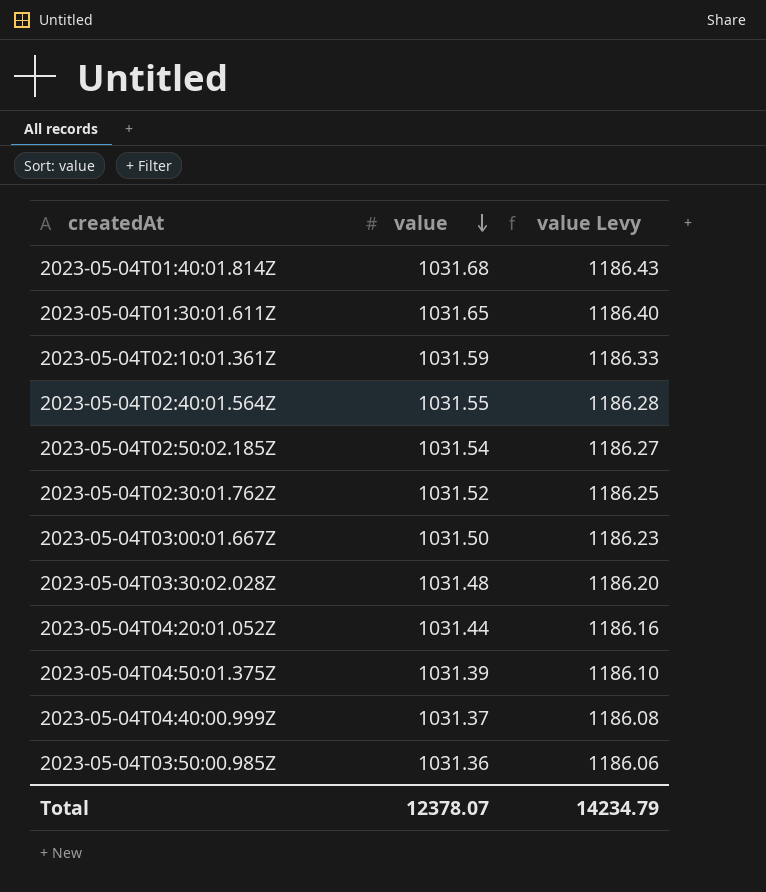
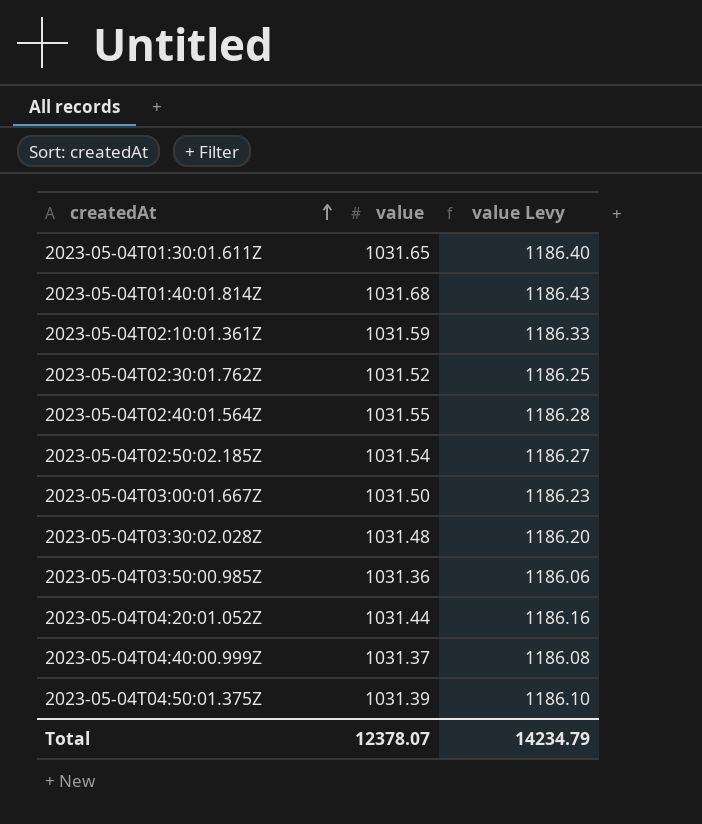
row order: value descending -> createdAt ascending

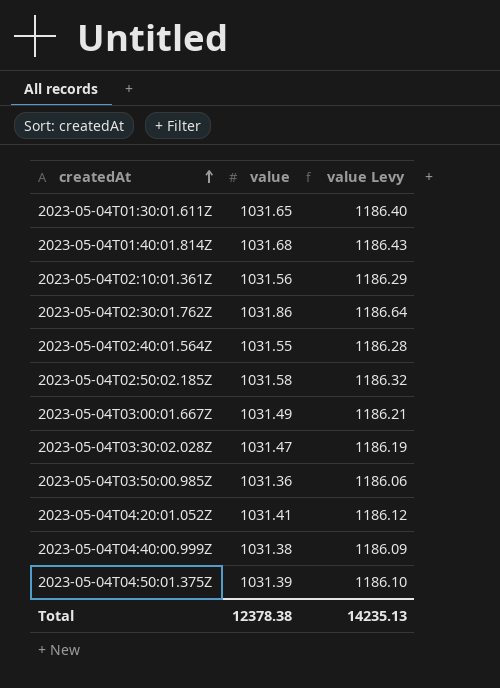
2023-05-04T02:10:01.361Z | value: 1031.59 -> 1031.56
2023-05-04T02:10:01.361Z | value Levy: 1186.33 -> 1186.29
2023-05-04T02:30:01.762Z | value: 1031.52 -> 1031.86
2023-05-04T02:30:01.762Z | value Levy: 1186.25 -> 1186.64
2023-05-04T02:50:02.185Z | value: 1031.54 -> 1031.58
2023-05-04T02:50:02.185Z | value Levy: 1186.27 -> 1186.32
2023-05-04T03:00:01.667Z | value: 1031.50 -> 1031.49
2023-05-04T03:00:01.667Z | value Levy: 1186.23 -> 1186.21
2023-05-04T03:30:02.028Z | value: 1031.48 -> 1031.47
2023-05-04T03:30:02.028Z | value Levy: 1186.20 -> 1186.19
2023-05-04T04:20:01.052Z | value: 1031.44 -> 1031.41
2023-05-04T04:20:01.052Z | value Levy: 1186.16 -> 1186.12
2023-05-04T04:40:00.999Z | value: 1031.37 -> 1031.38
2023-05-04T04:40:00.999Z | value Levy: 1186.08 -> 1186.09
Total | value: 12378.07 -> 12378.38
Total | value Levy: 14234.79 -> 14235.13

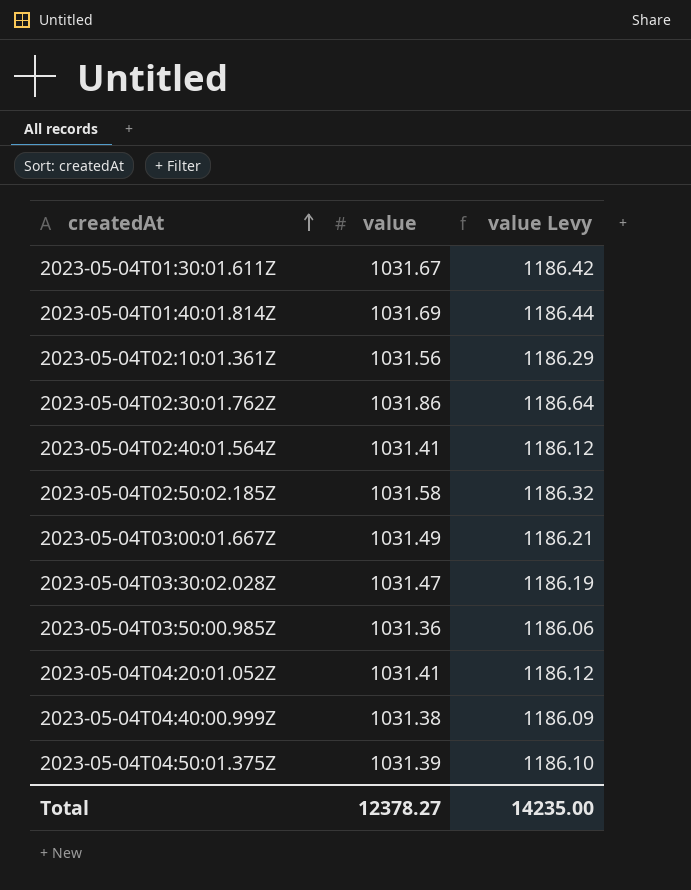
2023-05-04T01:30:01.611Z | value: 1031.65 -> 1031.67
2023-05-04T01:30:01.611Z | value Levy: 1186.40 -> 1186.42
2023-05-04T01:40:01.814Z | value: 1031.68 -> 1031.69
2023-05-04T01:40:01.814Z | value Levy: 1186.43 -> 1186.44
2023-05-04T02:40:01.564Z | value: 1031.55 -> 1031.41
2023-05-04T02:40:01.564Z | value Levy: 1186.28 -> 1186.12
Total | value: 12378.38 -> 12378.27
Total | value Levy: 14235.13 -> 14235.00

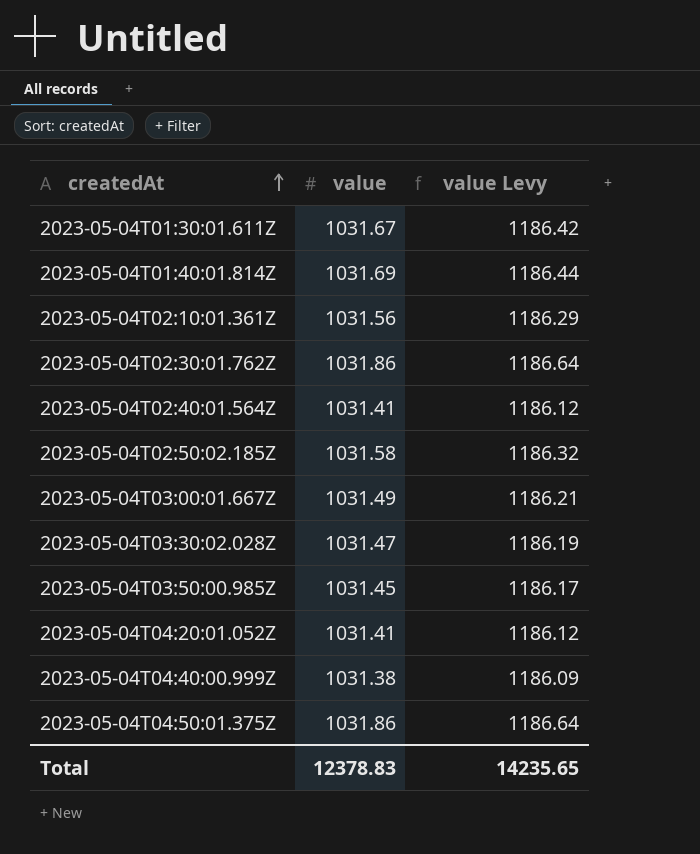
2023-05-04T03:50:00.985Z | value: 1031.36 -> 1031.45
2023-05-04T03:50:00.985Z | value Levy: 1186.06 -> 1186.17
2023-05-04T04:50:01.375Z | value: 1031.39 -> 1031.86
2023-05-04T04:50:01.375Z | value Levy: 1186.10 -> 1186.64
Total | value: 12378.27 -> 12378.83
Total | value Levy: 14235.00 -> 14235.65

